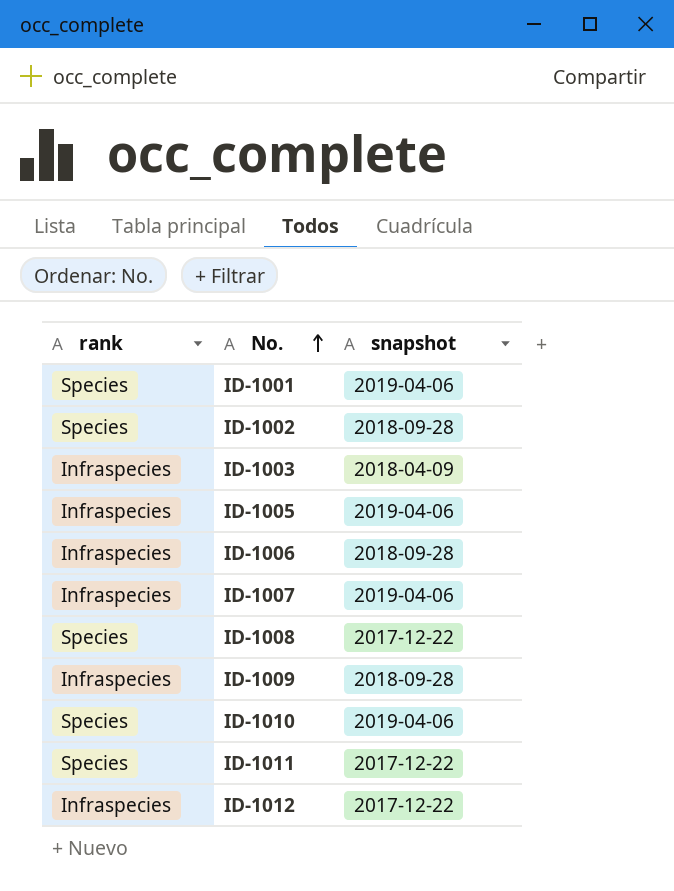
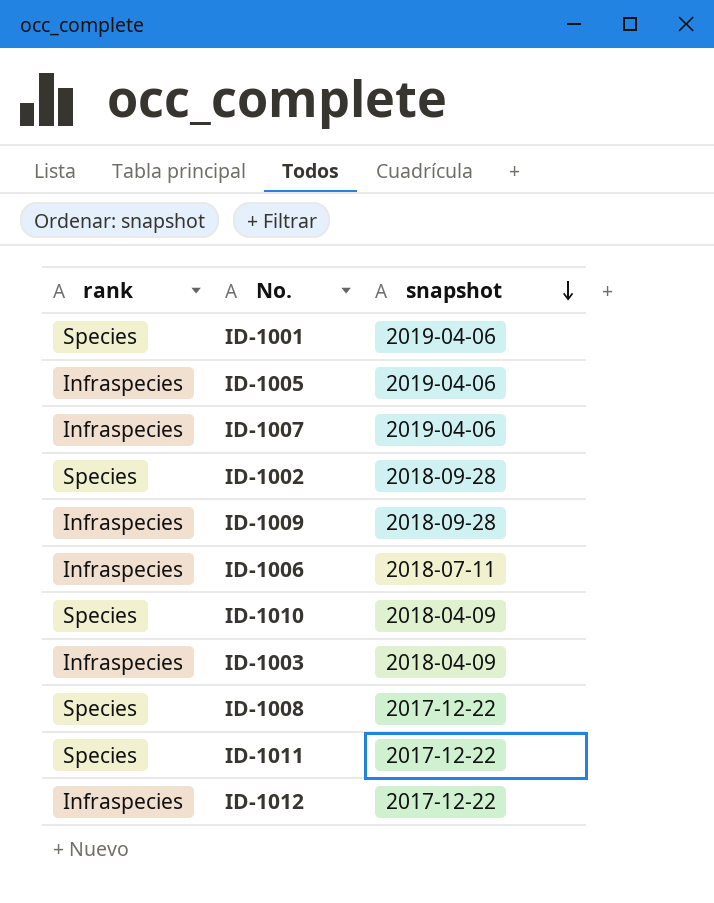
row order: No. ascending -> snapshot descending
ID-1006 | snapshot: 2018-09-28 -> 2018-07-11
ID-1010 | snapshot: 2019-04-06 -> 2018-04-09

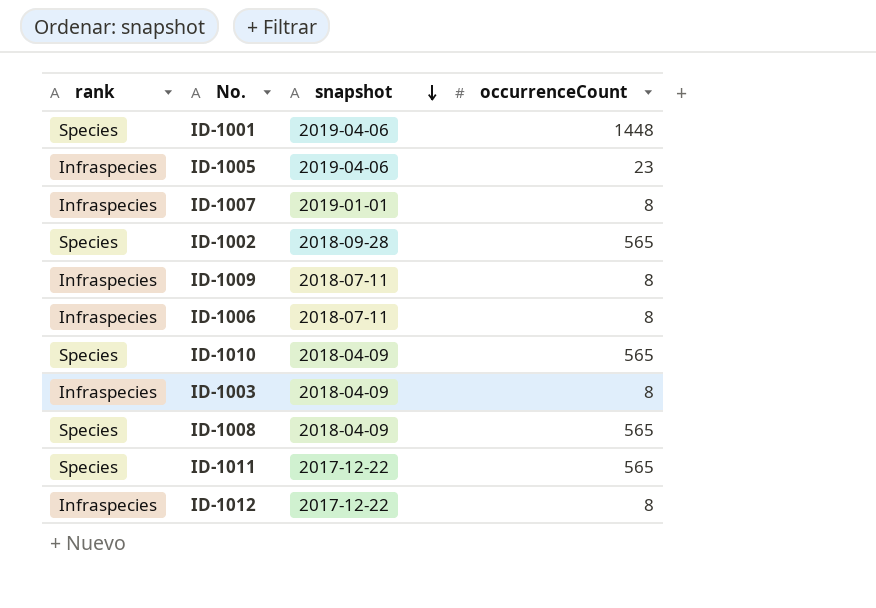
column occurrenceCount | position: none -> 4
ID-1007 | snapshot: 2019-04-06 -> 2019-01-01
ID-1009 | snapshot: 2018-09-28 -> 2018-07-11
ID-1008 | snapshot: 2017-12-22 -> 2018-04-09

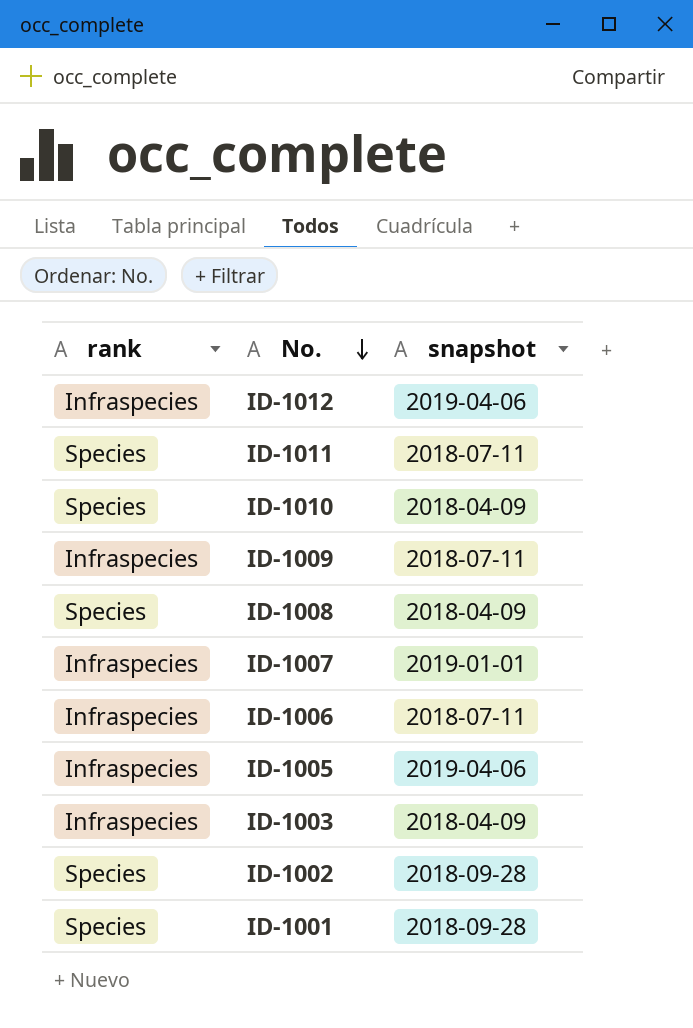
row order: snapshot descending -> No. descending
column occurrenceCount | position: 4 -> none
ID-1012 | snapshot: 2017-12-22 -> 2019-04-06
ID-1011 | snapshot: 2017-12-22 -> 2018-07-11
ID-1001 | snapshot: 2019-04-06 -> 2018-09-28

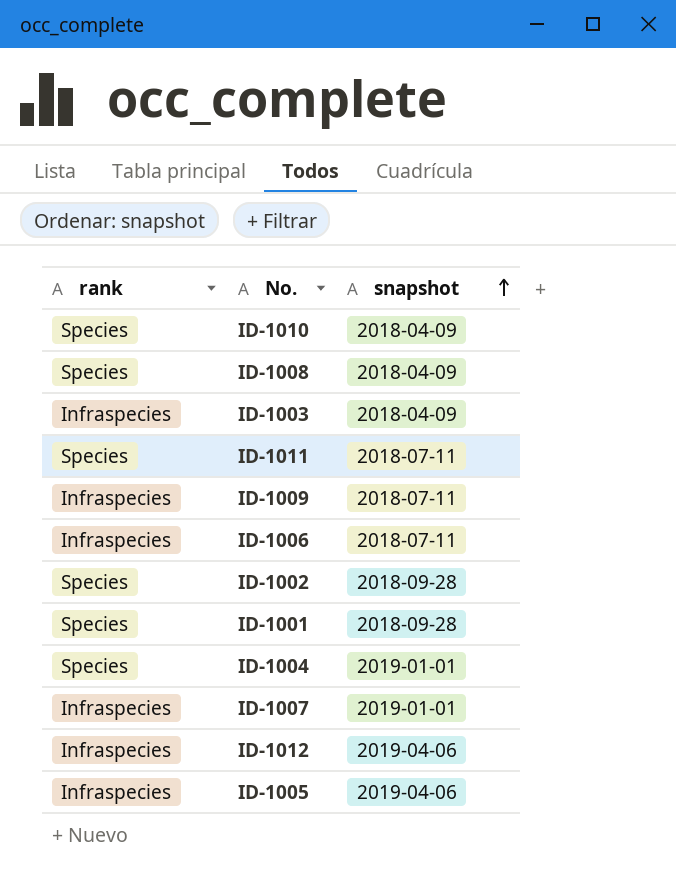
row order: No. descending -> snapshot ascending
row ID-1004: none -> Species | 2019-01-01

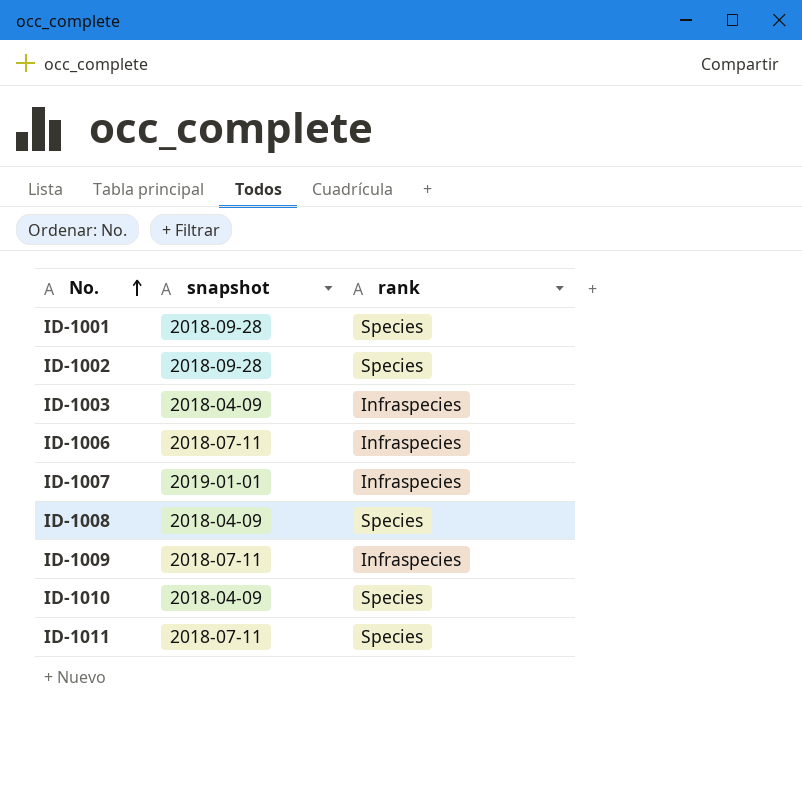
row order: snapshot ascending -> No. ascending
column rank | position: 1 -> 3
row ID-1004: Species | 2019-01-01 -> none
row ID-1012: Infraspecies | 2019-04-06 -> none
row ID-1005: Infraspecies | 2019-04-06 -> none

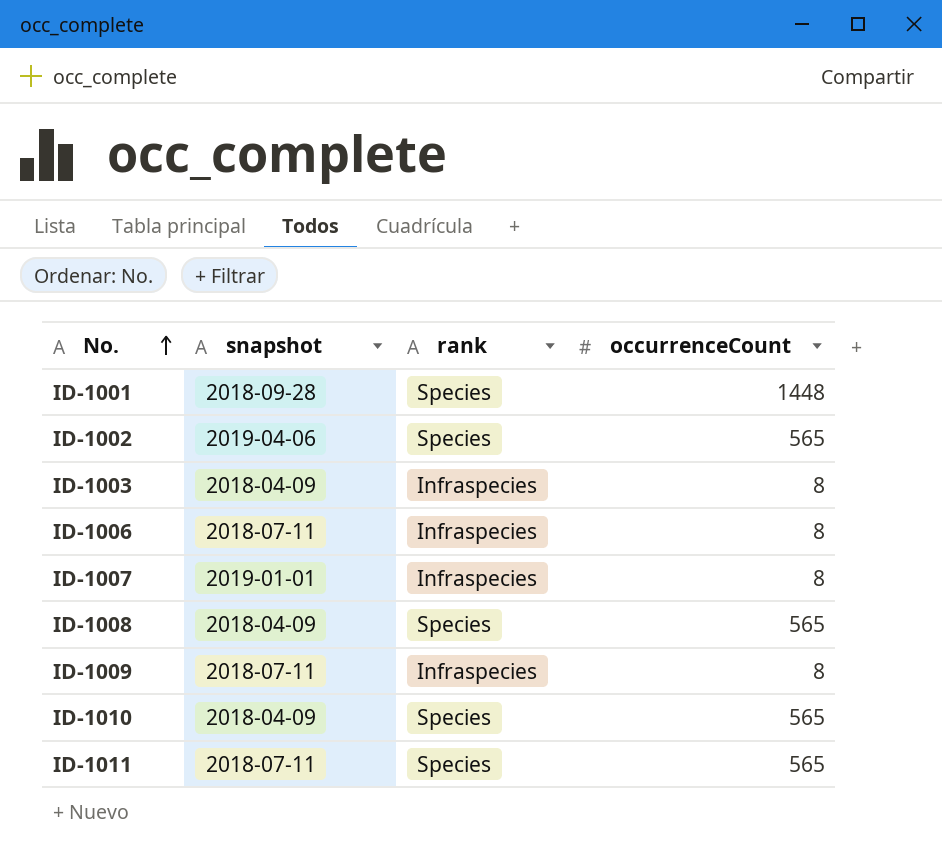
column occurrenceCount | position: none -> 4
ID-1002 | snapshot: 2018-09-28 -> 2019-04-06

